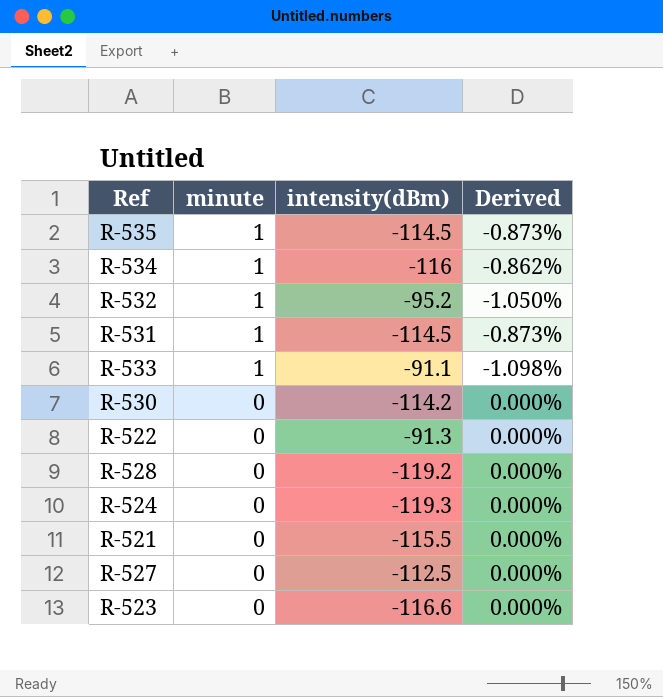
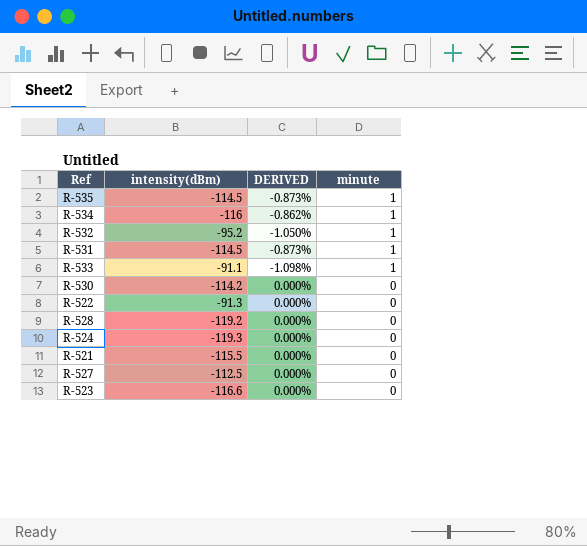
column name: Derived -> DERIVED
column minute | position: 2 -> 4

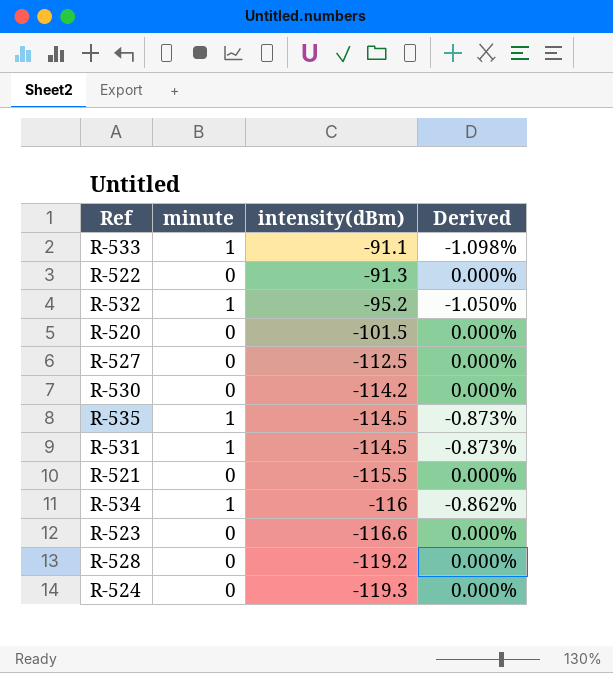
row order: minute descending -> intensity(dBm) descending
column minute | position: 4 -> 2
column name: DERIVED -> Derived
row R-520: none -> 0 | -101.5 | 0.000%

